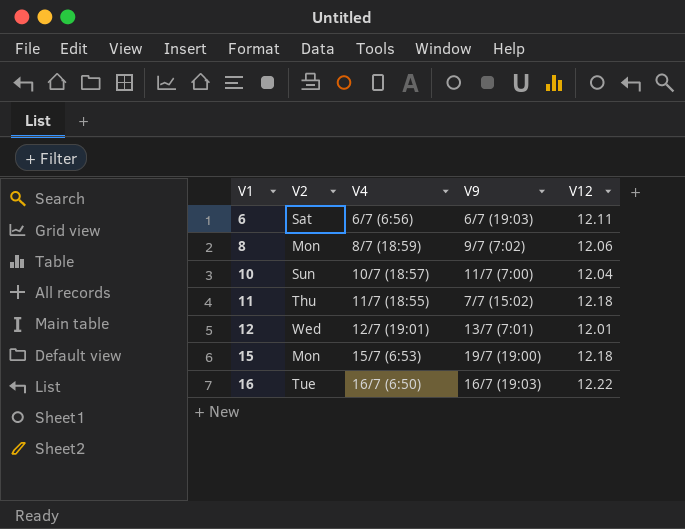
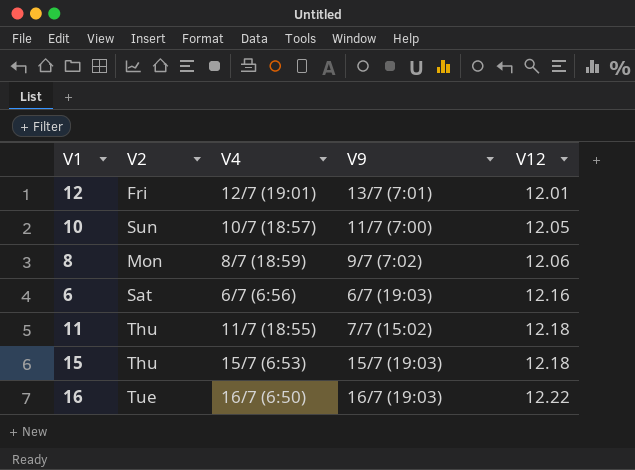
row order: V1 ascending -> V12 ascending
12 | V2: Wed -> Fri
10 | V12: 12.04 -> 12.05
6 | V12: 12.11 -> 12.16
15 | V2: Mon -> Thu
15 | V9: 19/7 (19:00) -> 15/7 (19:03)

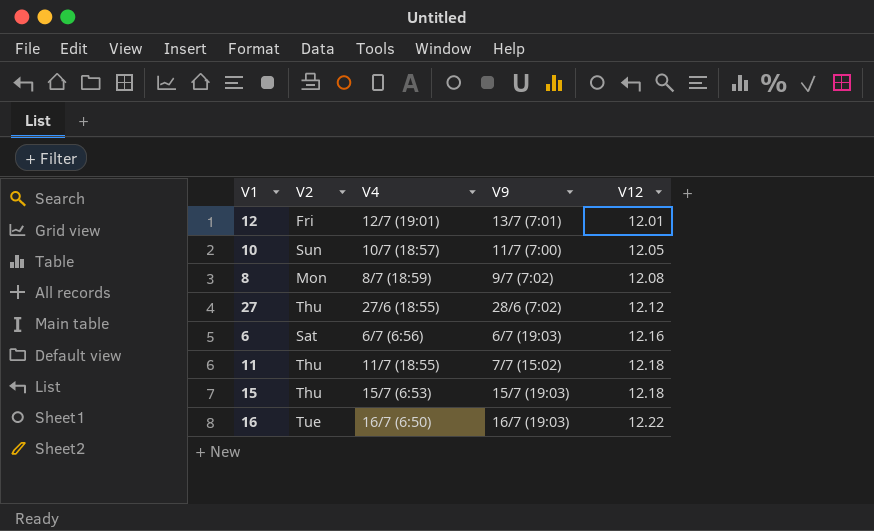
8 | V12: 12.06 -> 12.08
row 27: none -> Thu | 27/6 (18:55) | 28/6 (7:02) | 12.12

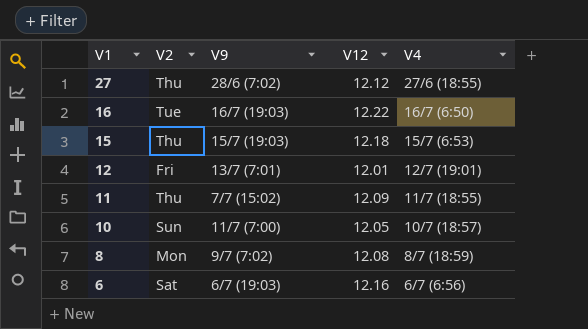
row order: V12 ascending -> V1 descending
column V4 | position: 3 -> 5
11 | V12: 12.18 -> 12.09

